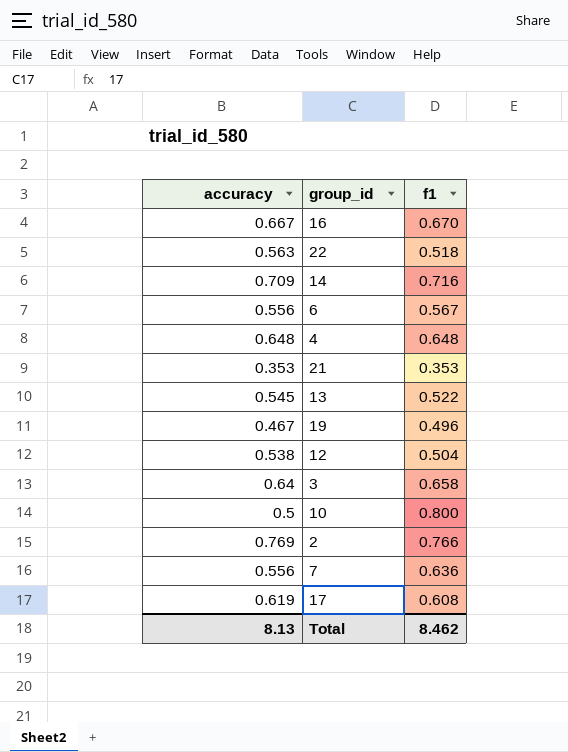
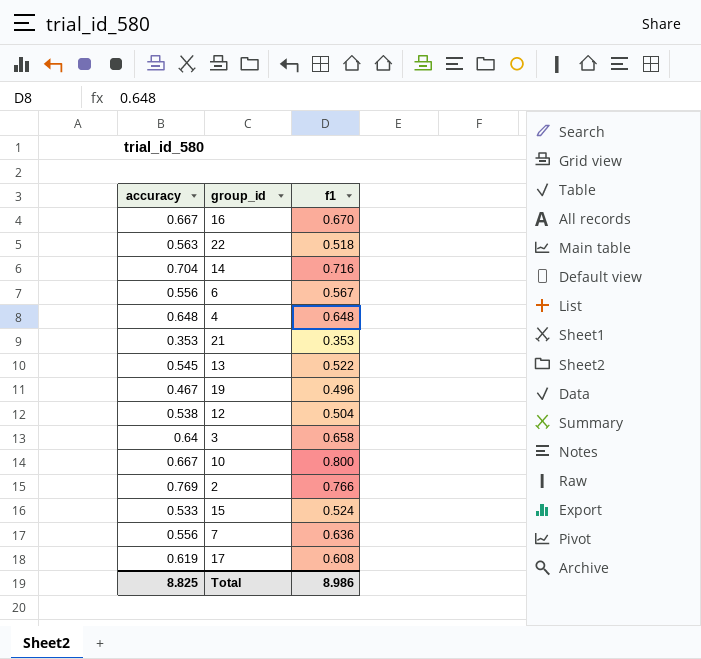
14 | accuracy: 0.709 -> 0.704
10 | accuracy: 0.5 -> 0.667
row 15: none -> 0.533 | 0.524
Total | accuracy: 8.13 -> 8.825
Total | f1: 8.462 -> 8.986

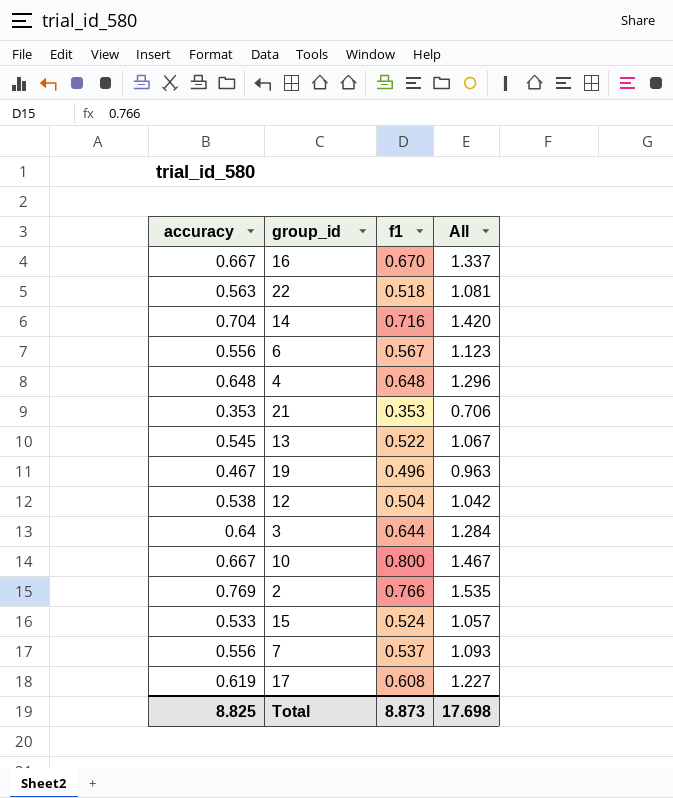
column All | formula: none -> [accuracy] + [f1]
3 | f1: 0.658 -> 0.644
7 | f1: 0.636 -> 0.537
Total | f1: 8.986 -> 8.873

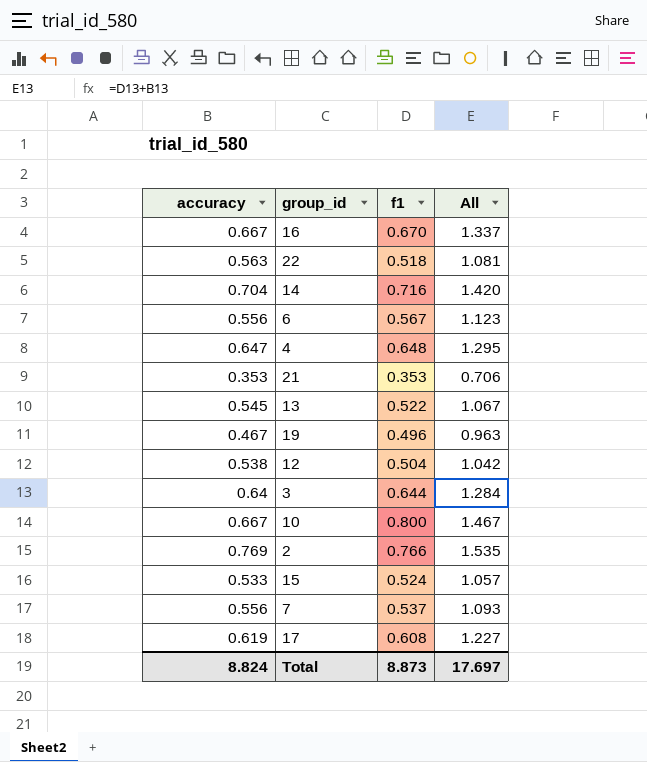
4 | accuracy: 0.648 -> 0.647
4 | All: 1.296 -> 1.295
Total | accuracy: 8.825 -> 8.824
Total | All: 17.698 -> 17.697

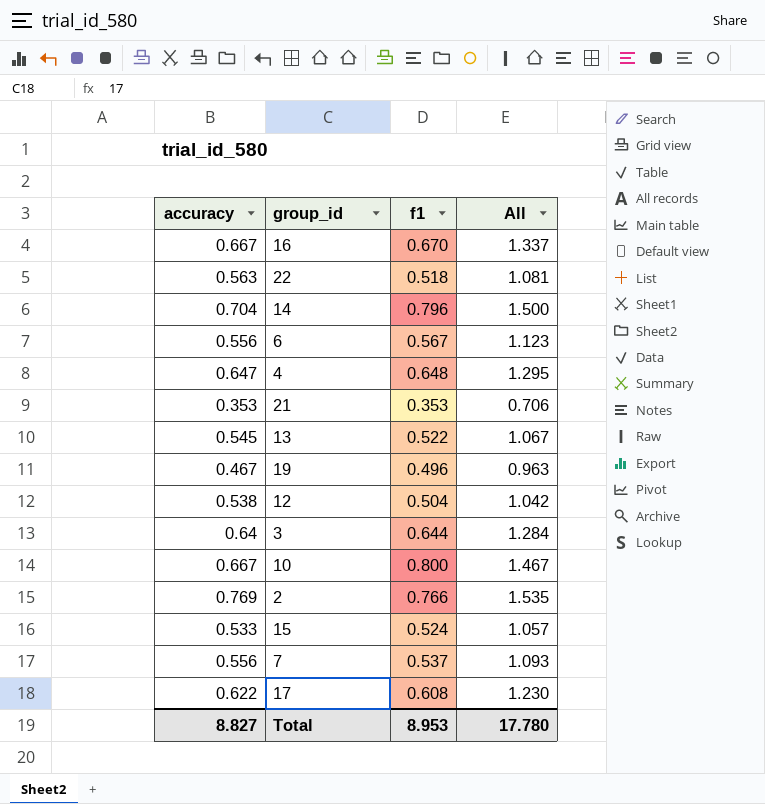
14 | f1: 0.716 -> 0.796
14 | All: 1.420 -> 1.500
17 | accuracy: 0.619 -> 0.622
17 | All: 1.227 -> 1.230
Total | accuracy: 8.824 -> 8.827
Total | f1: 8.873 -> 8.953
Total | All: 17.697 -> 17.780

